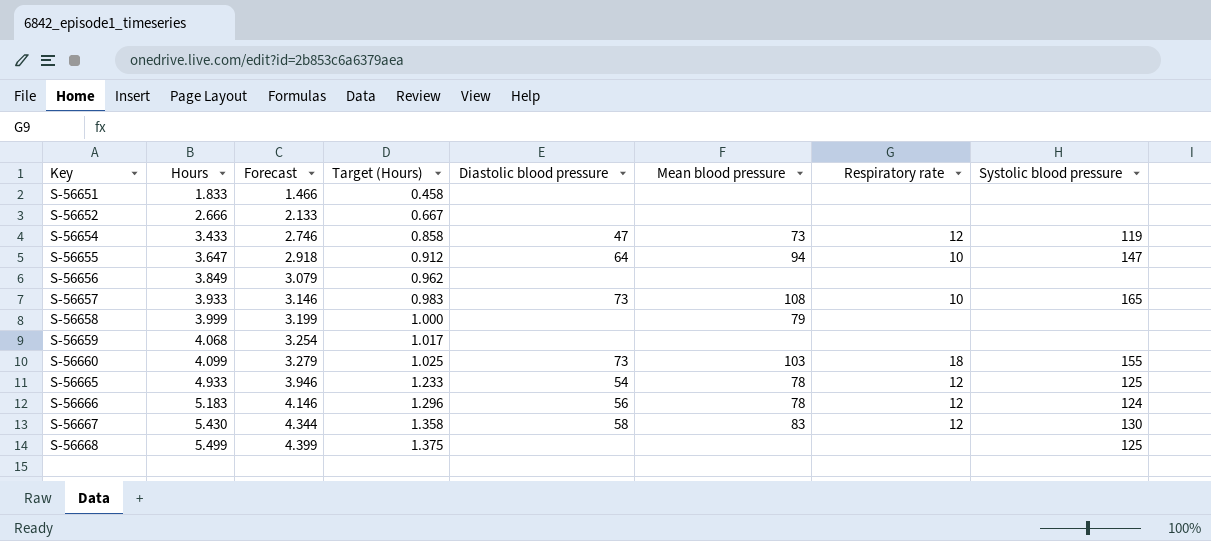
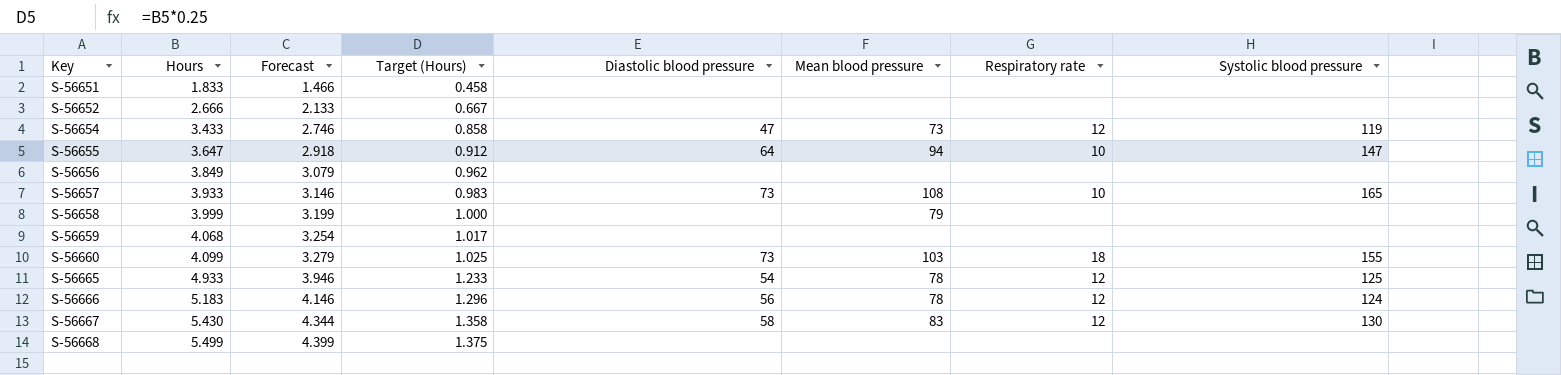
S-56668 | Systolic blood pressure: 125 -> none

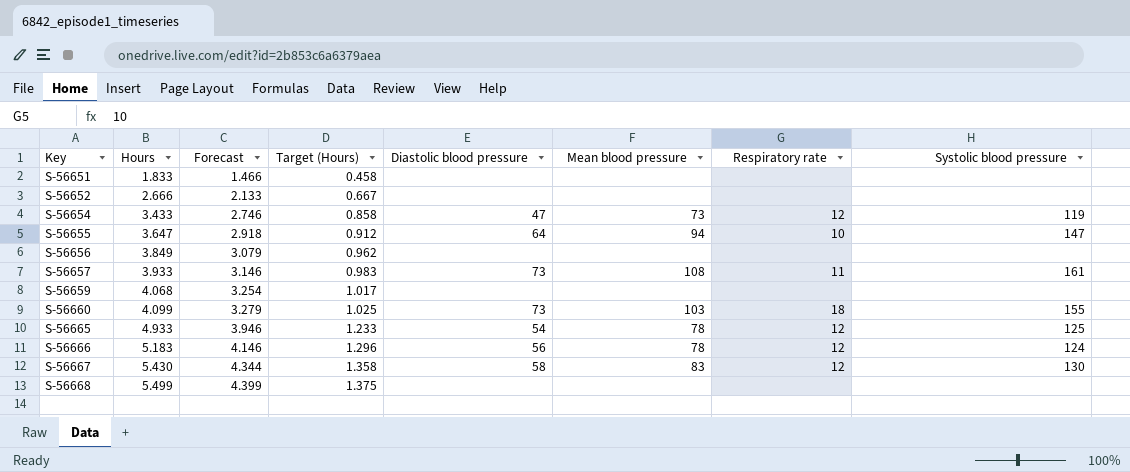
row S-56658: 3.999 | 3.199 | 1.000 | none | 79 | none | none -> none
S-56657 | Respiratory rate: 10 -> 11
S-56657 | Systolic blood pressure: 165 -> 161

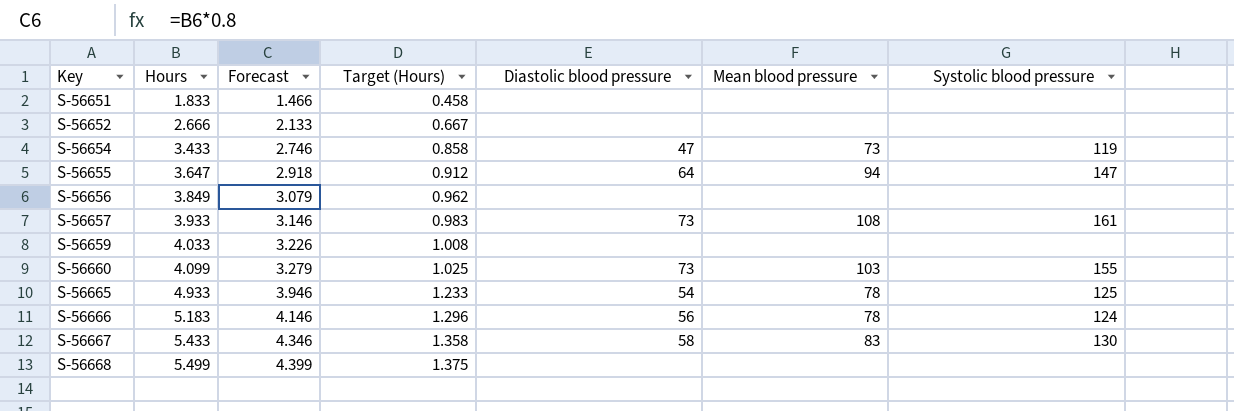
column Respiratory rate | position: 7 -> none
S-56659 | Hours: 4.068 -> 4.033
S-56659 | Forecast: 3.254 -> 3.226
S-56659 | Target (Hours): 1.017 -> 1.008
S-56667 | Hours: 5.430 -> 5.433
S-56667 | Forecast: 4.344 -> 4.346

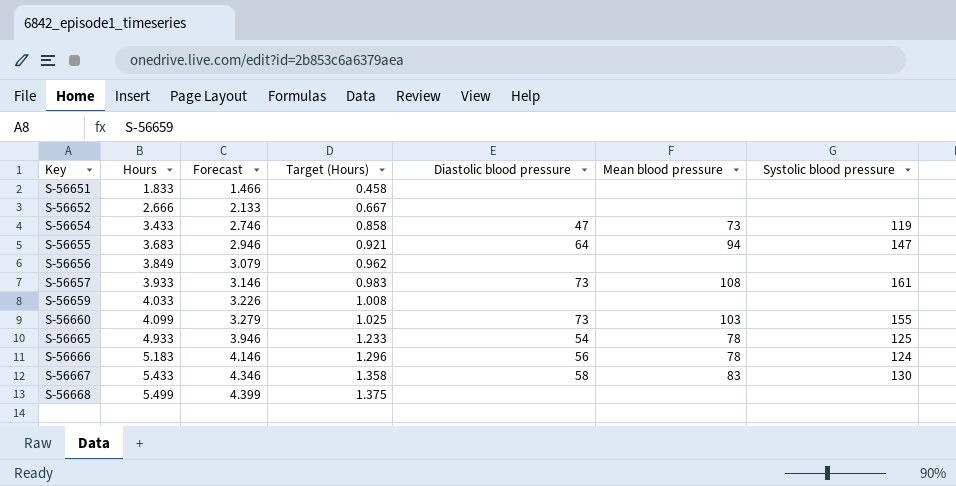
S-56655 | Hours: 3.647 -> 3.683
S-56655 | Forecast: 2.918 -> 2.946
S-56655 | Target (Hours): 0.912 -> 0.921

